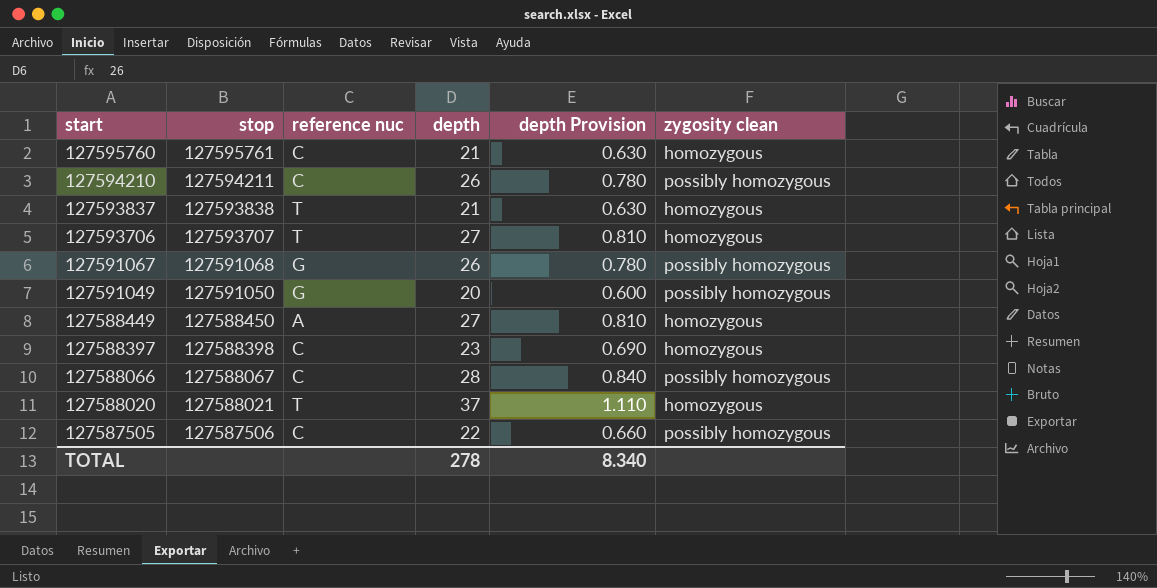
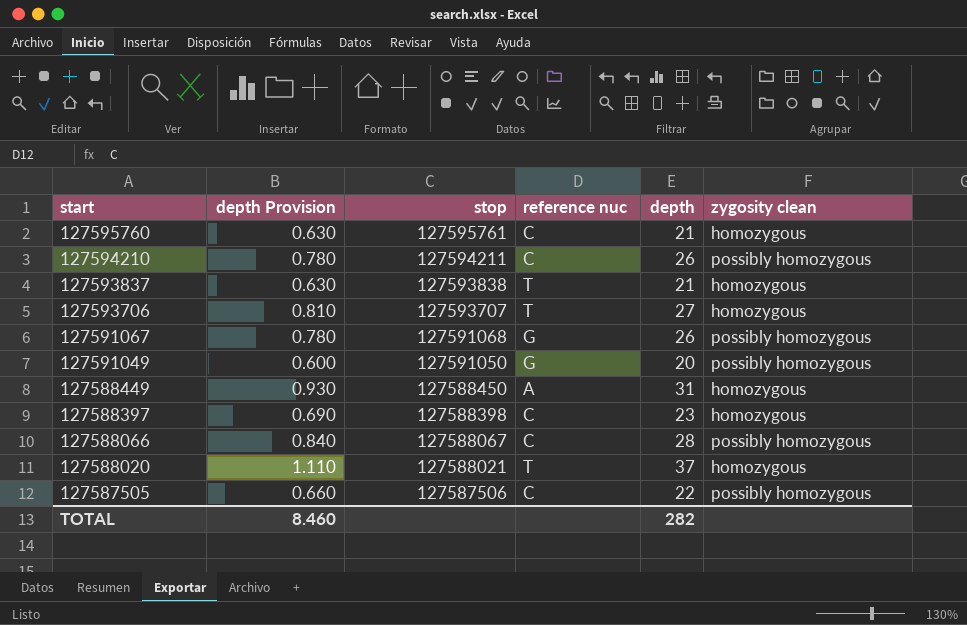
column depth Provision | position: 5 -> 2
127588449 | depth Provision: 0.810 -> 0.930
127588449 | depth: 27 -> 31
TOTAL | depth Provision: 8.340 -> 8.460
TOTAL | depth: 278 -> 282

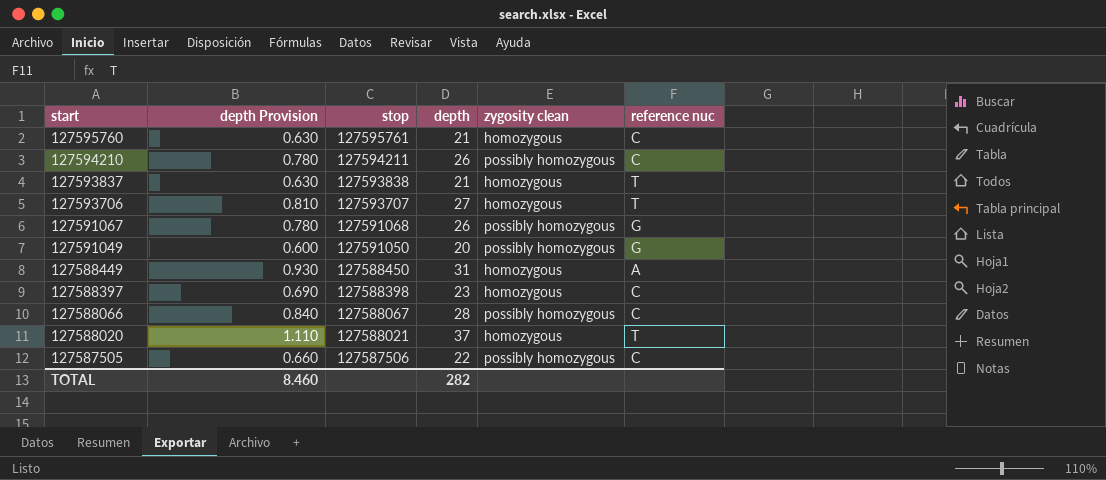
column reference nuc | position: 4 -> 6

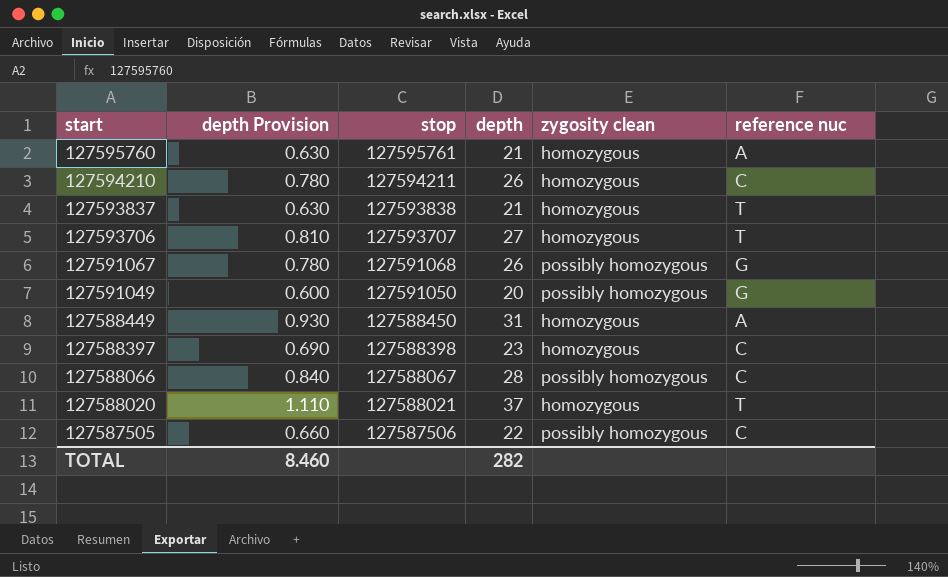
127595760 | reference nuc: C -> A
127594210 | zygosity clean: possibly homozygous -> homozygous

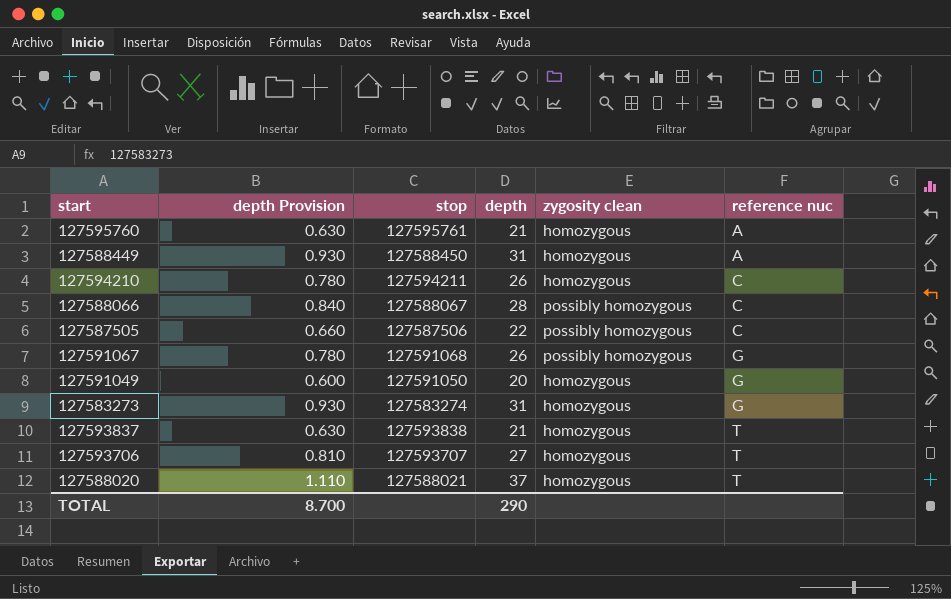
row order: start descending -> reference nuc ascending
row 127588397: 0.690 | 127588398 | 23 | homozygous | C -> none
127591049 | zygosity clean: possibly homozygous -> homozygous
row 127583273: none -> 0.930 | 127583274 | 31 | homozygous | G
TOTAL | depth Provision: 8.460 -> 8.700
TOTAL | depth: 282 -> 290

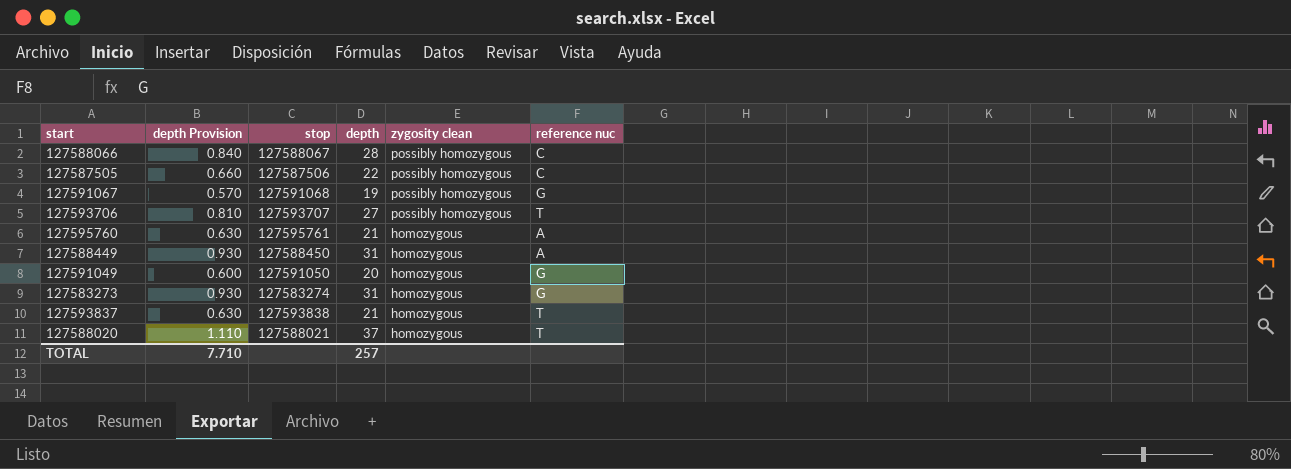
row order: reference nuc ascending -> zygosity clean descending
row 127594210: 0.780 | 127594211 | 26 | homozygous | C -> none
127591067 | depth Provision: 0.780 -> 0.570
127591067 | depth: 26 -> 19
127593706 | zygosity clean: homozygous -> possibly homozygous
TOTAL | depth Provision: 8.700 -> 7.710
TOTAL | depth: 290 -> 257

